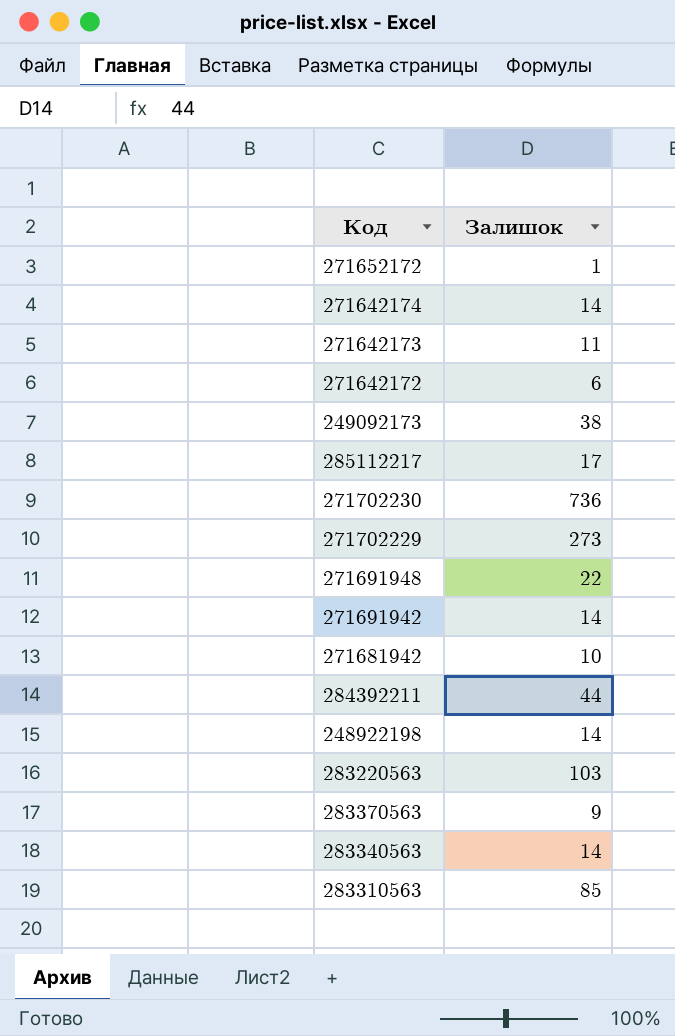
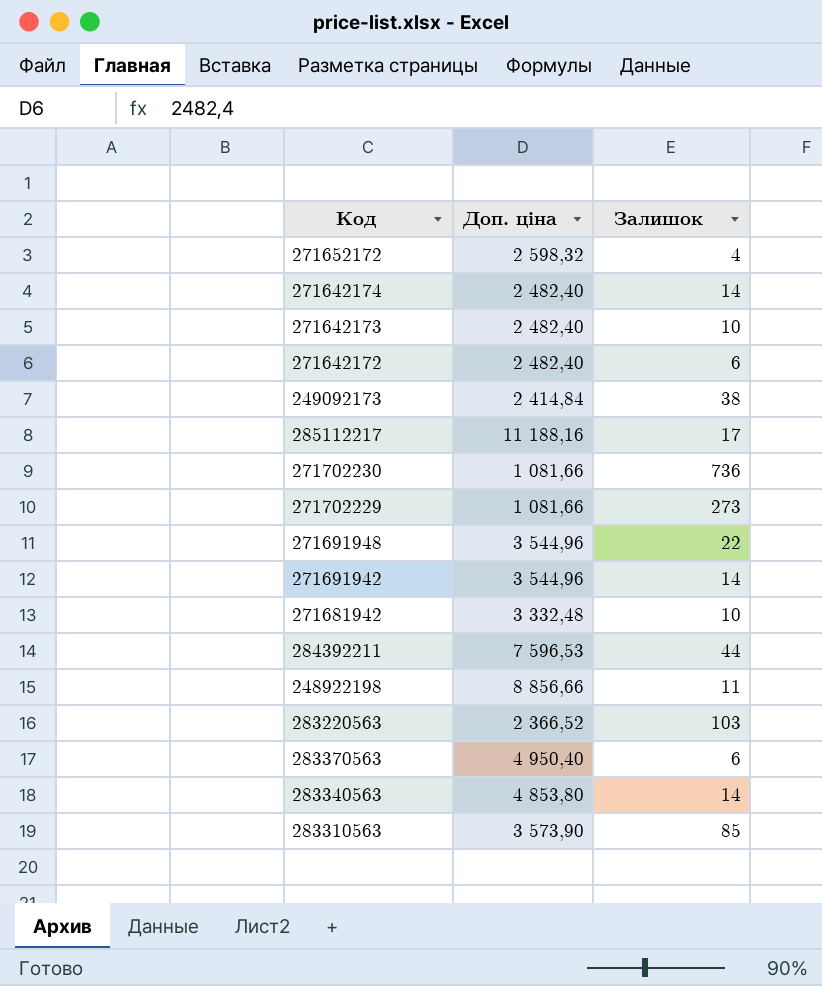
column Доп. ціна | position: none -> 2
271652172 | Залишок: 1 -> 4
271642173 | Залишок: 11 -> 10
248922198 | Залишок: 14 -> 11
283370563 | Залишок: 9 -> 6

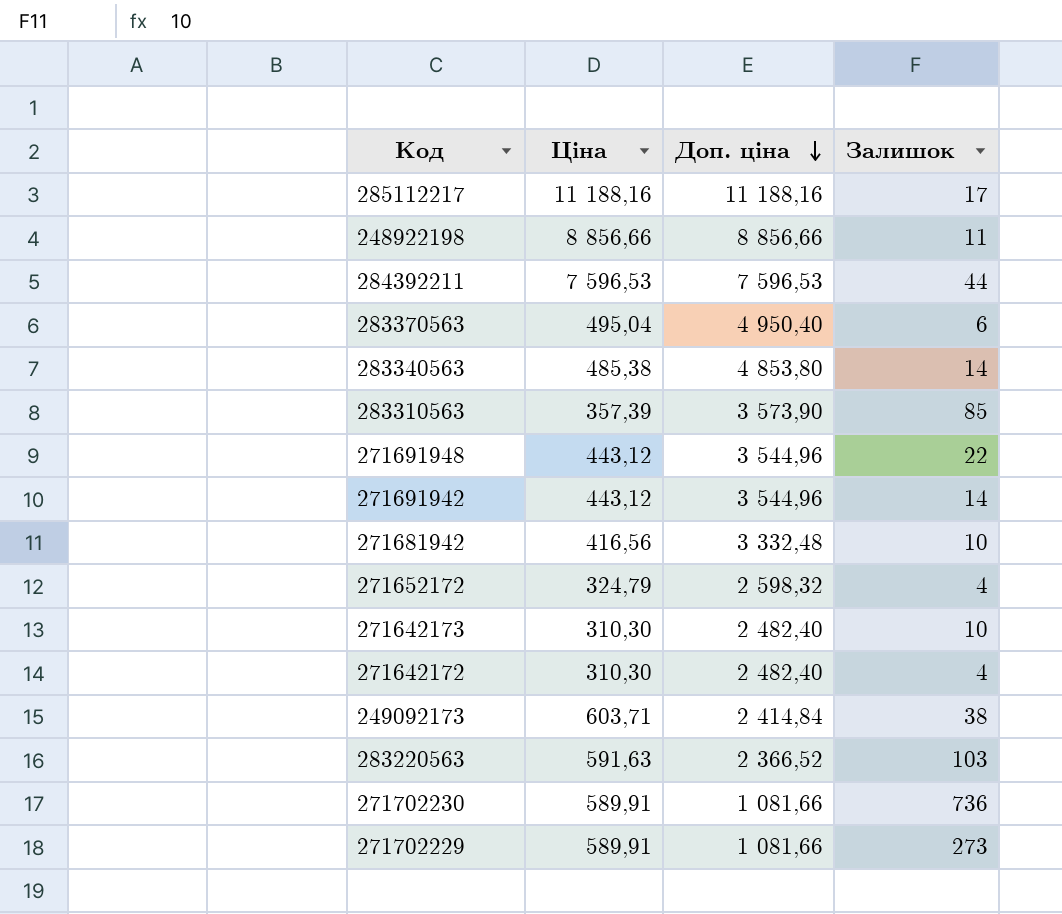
row order: none -> Доп. ціна descending
column Ціна | position: none -> 2
row 271642174: 2 482,40 | 14 -> none
271642172 | Залишок: 6 -> 4

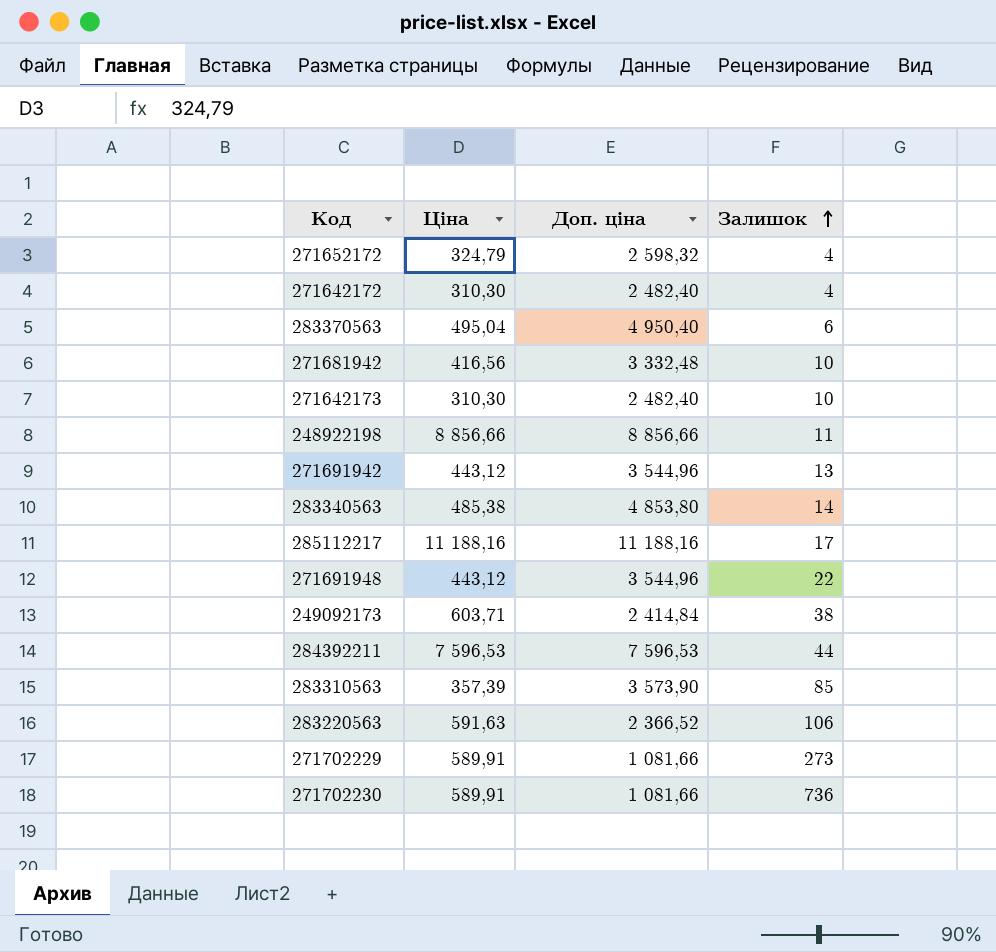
row order: Доп. ціна descending -> Залишок ascending
271691942 | Залишок: 14 -> 13
283220563 | Залишок: 103 -> 106

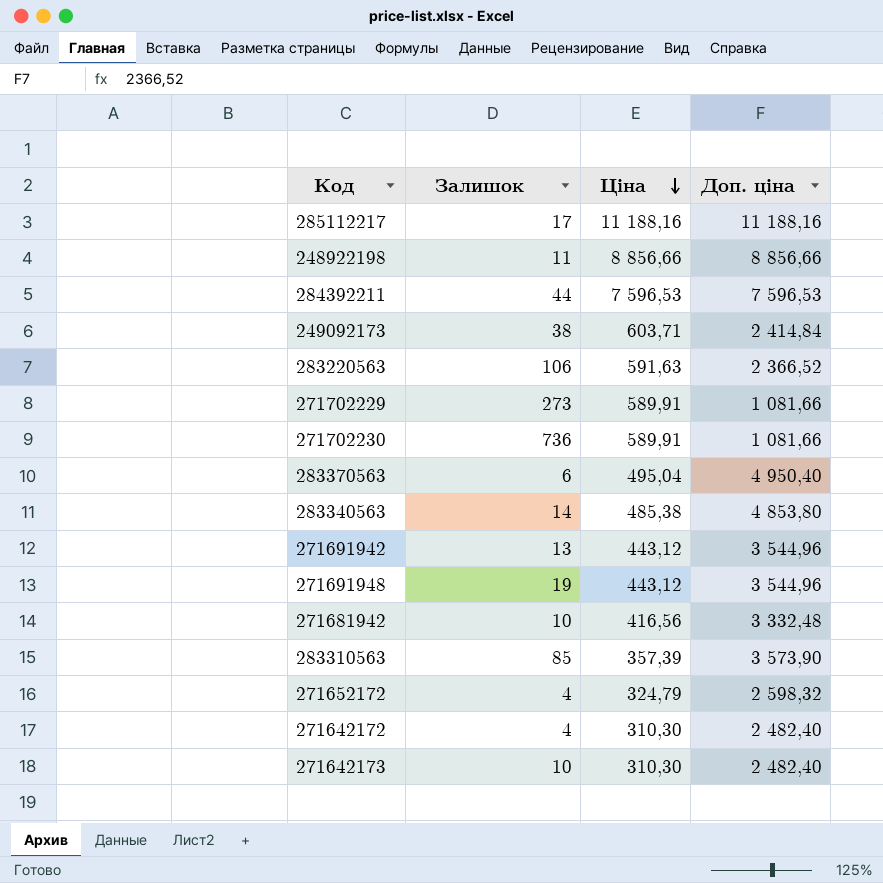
row order: Залишок ascending -> Ціна descending
column Залишок | position: 4 -> 2
271691948 | Залишок: 22 -> 19

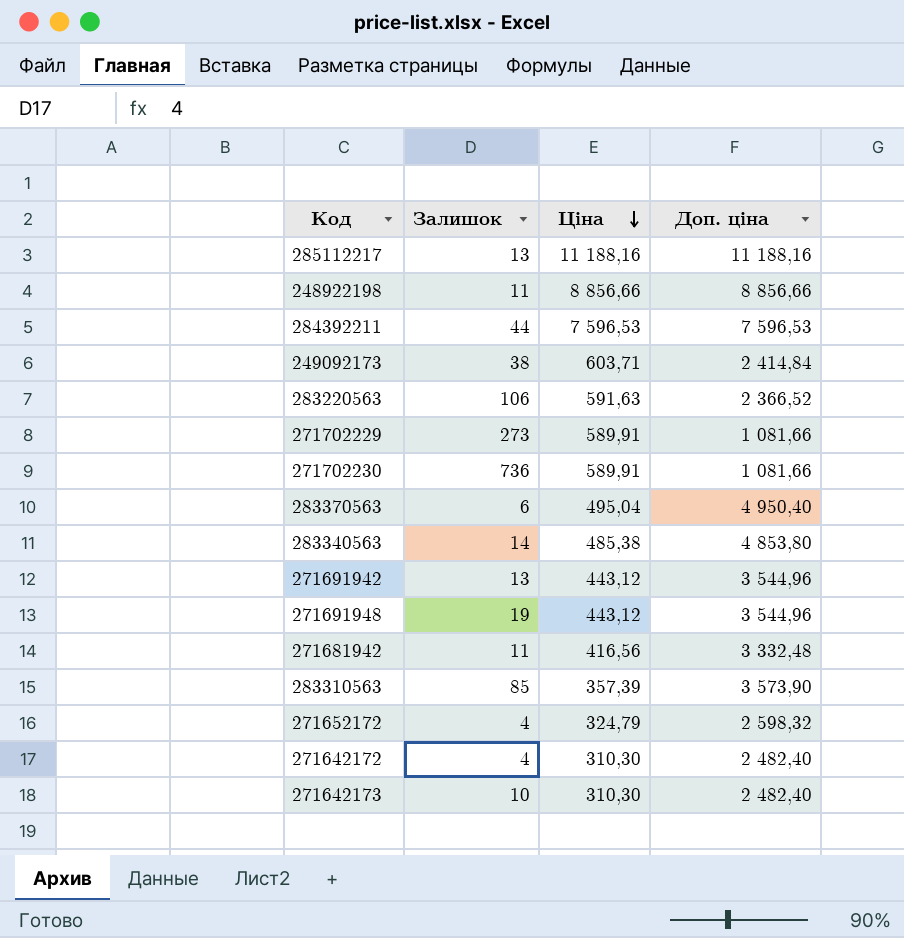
285112217 | Залишок: 17 -> 13
271681942 | Залишок: 10 -> 11

